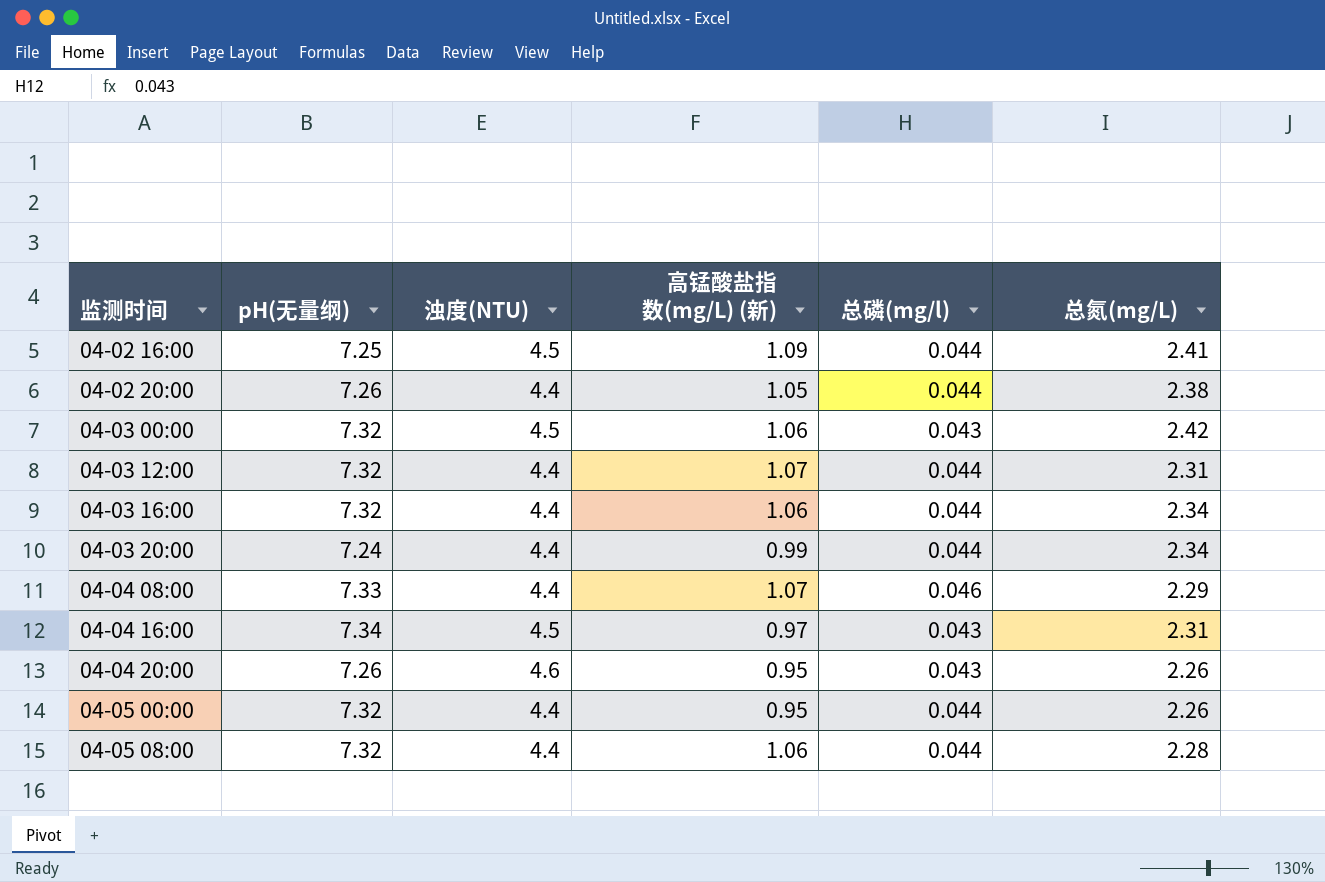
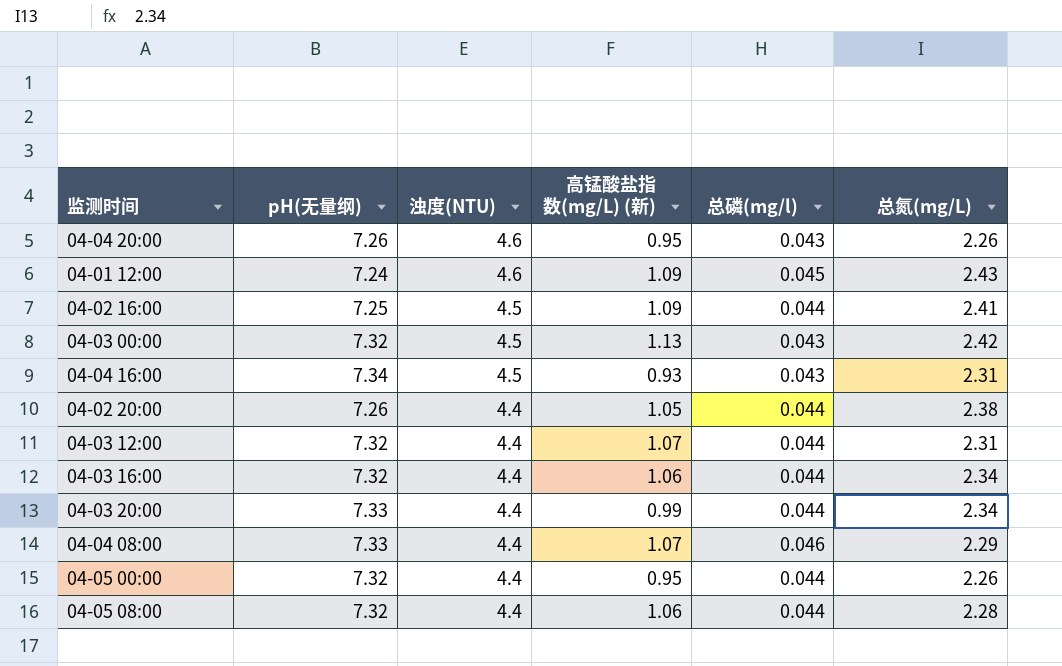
row order: 监测时间 ascending -> 浊度(NTU) descending
row 04-01 12:00: none -> 7.24 | 4.6 | 1.09 | 0.045 | 2.43
04-03 00:00 | 高锰酸盐指数(mg/L) (新): 1.06 -> 1.13
04-04 16:00 | 高锰酸盐指数(mg/L) (新): 0.97 -> 0.93
04-03 20:00 | pH(无量纲): 7.24 -> 7.33

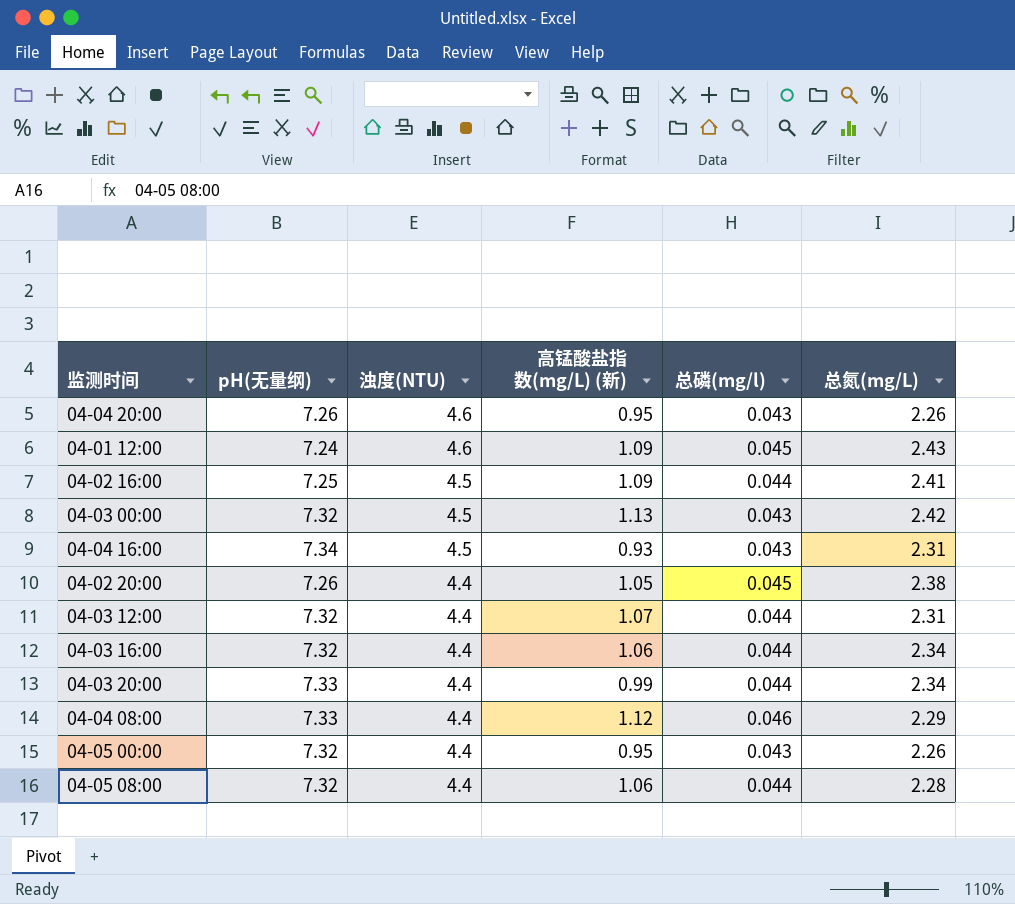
04-02 20:00 | 总磷(mg/l): 0.044 -> 0.045
04-04 08:00 | 高锰酸盐指数(mg/L) (新): 1.07 -> 1.12
04-05 00:00 | 总磷(mg/l): 0.044 -> 0.043

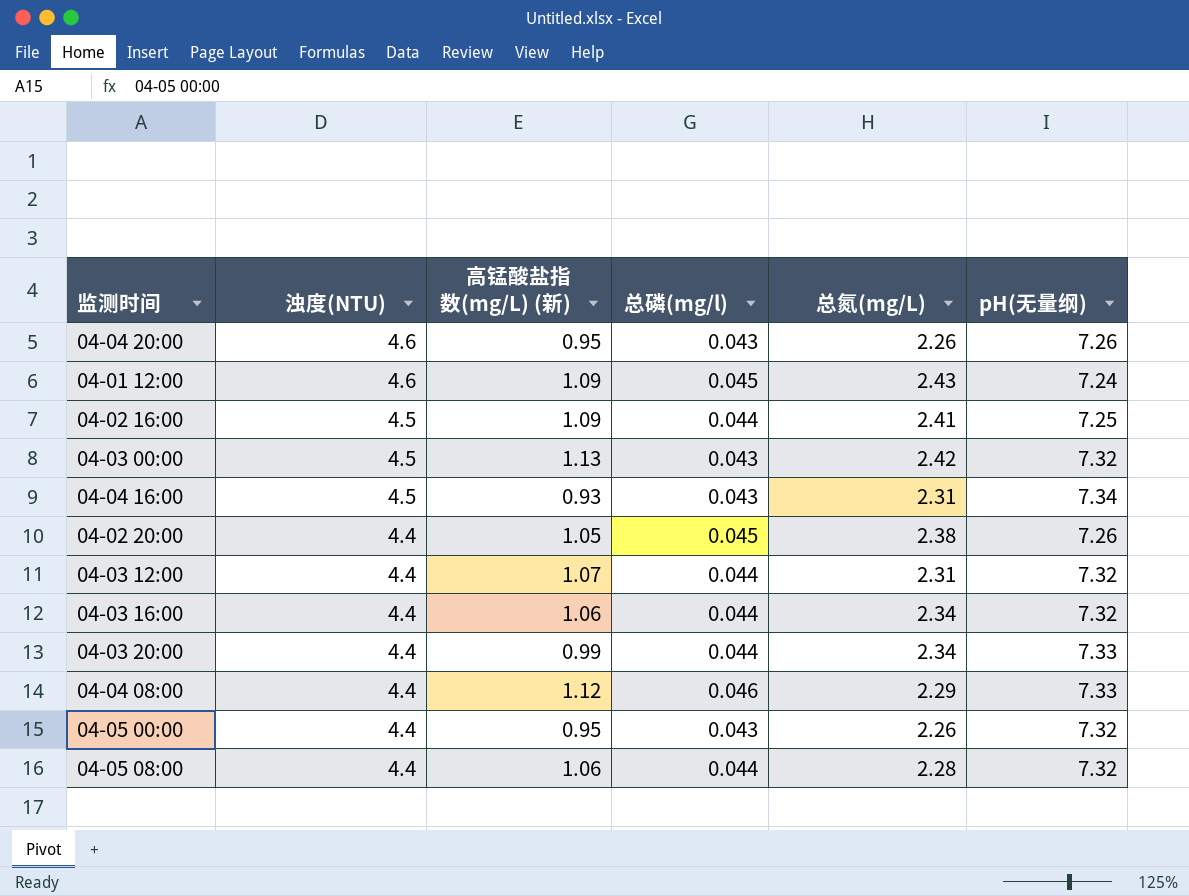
column pH(无量纲) | position: 2 -> 6

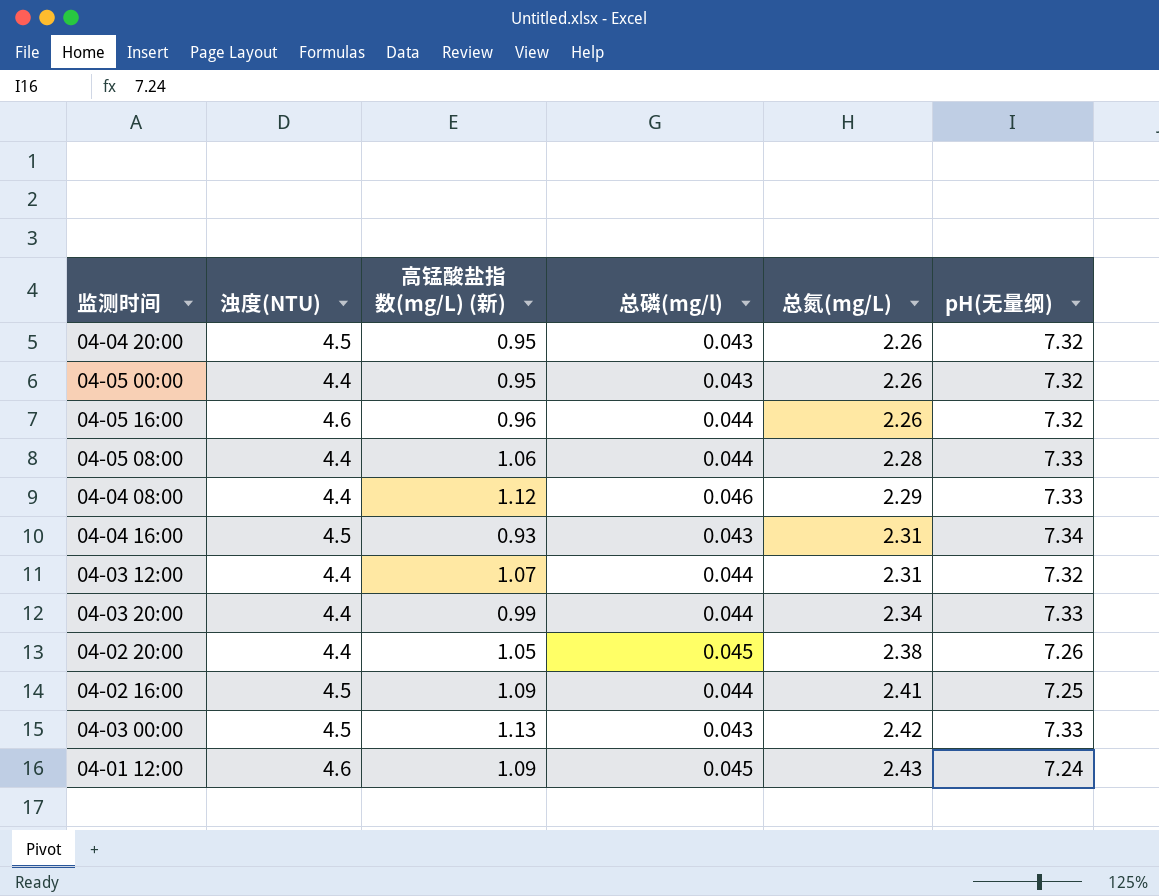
row order: 浊度(NTU) descending -> 总氮(mg/L) ascending
row 04-03 16:00: 4.4 | 1.06 | 0.044 | 2.34 | 7.32 -> none
04-04 20:00 | 浊度(NTU): 4.6 -> 4.5
04-04 20:00 | pH(无量纲): 7.26 -> 7.32
row 04-05 16:00: none -> 4.6 | 0.96 | 0.044 | 2.26 | 7.32
04-05 08:00 | pH(无量纲): 7.32 -> 7.33
04-03 00:00 | pH(无量纲): 7.32 -> 7.33

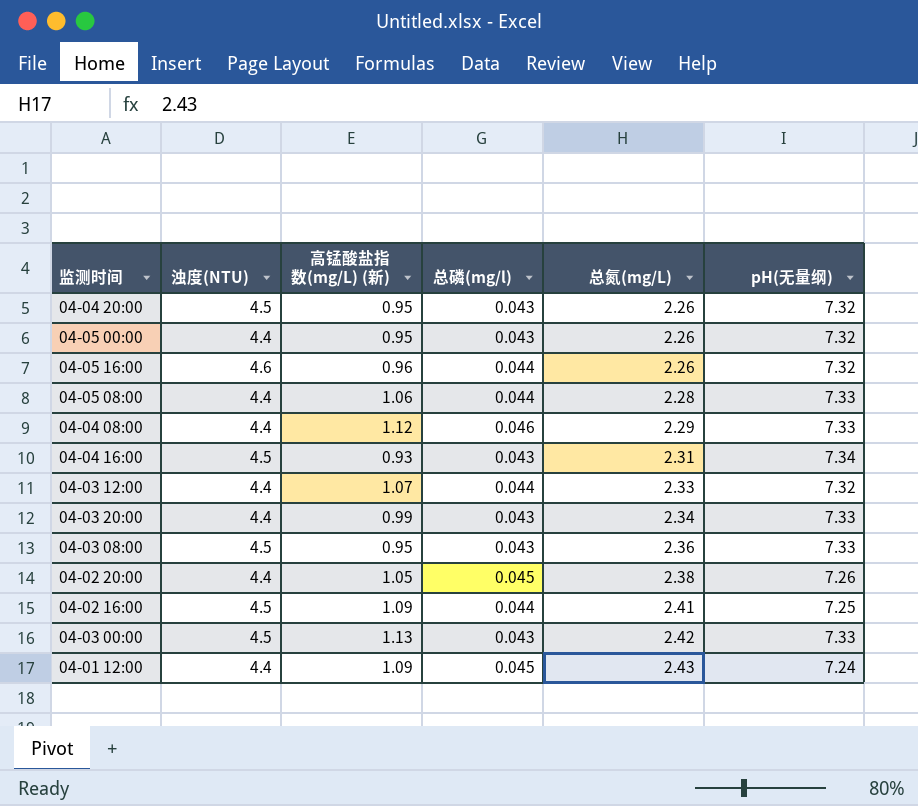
04-03 12:00 | 总氮(mg/L): 2.31 -> 2.33
04-03 20:00 | 总磷(mg/l): 0.044 -> 0.043
row 04-03 08:00: none -> 4.5 | 0.95 | 0.043 | 2.36 | 7.33
04-01 12:00 | 浊度(NTU): 4.6 -> 4.4

